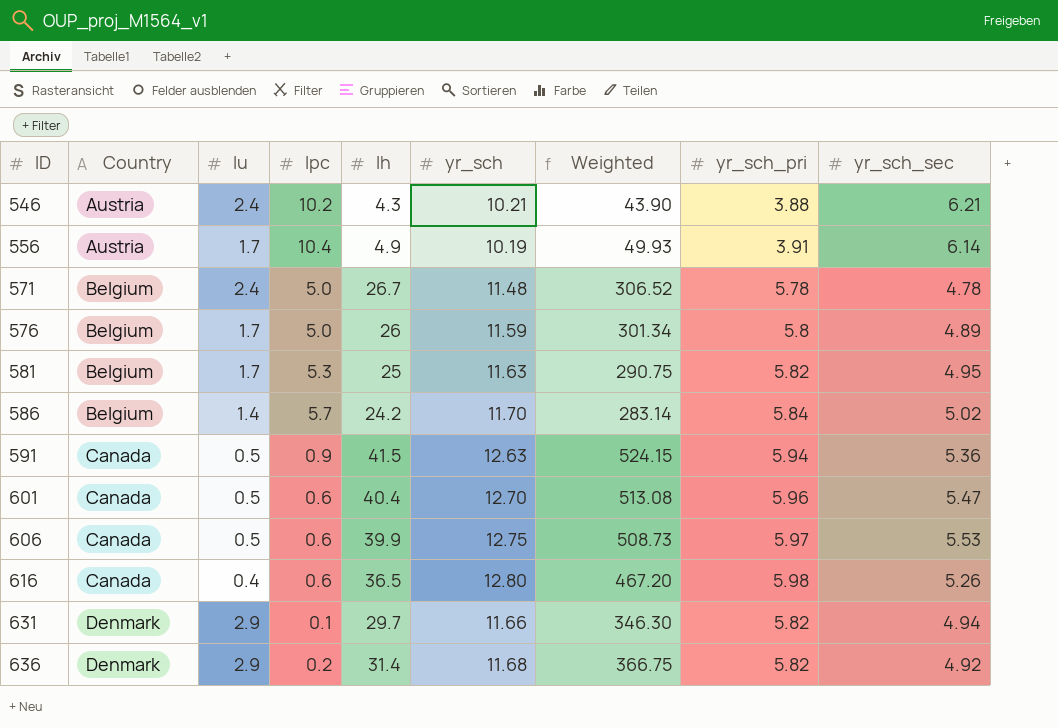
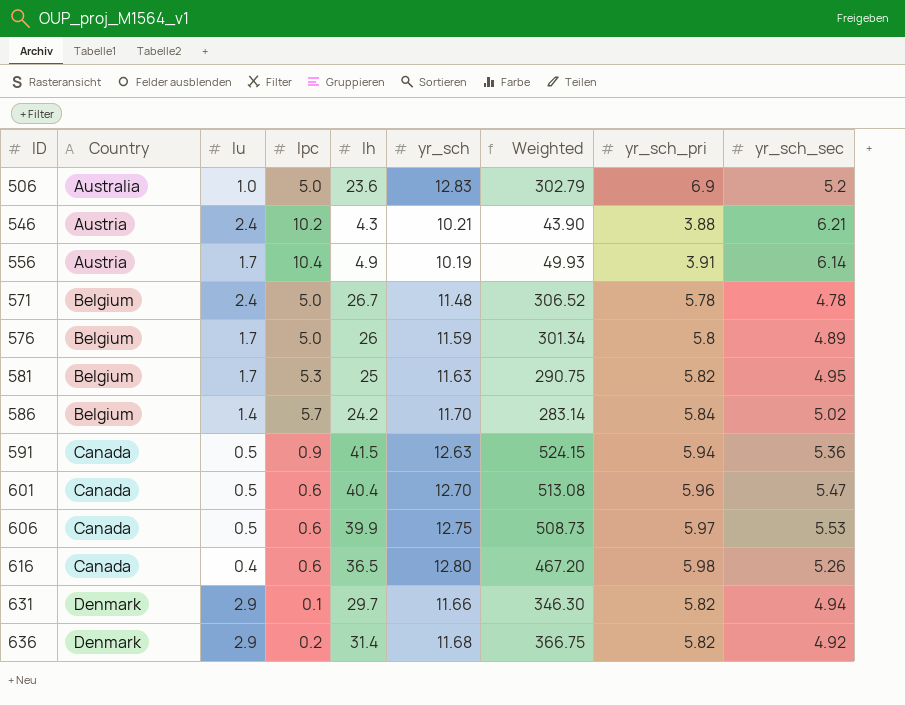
row 506: none -> Australia | 1.0 | 5.0 | 23.6 | 12.83 | 302.79 | 6.9 | 5.2

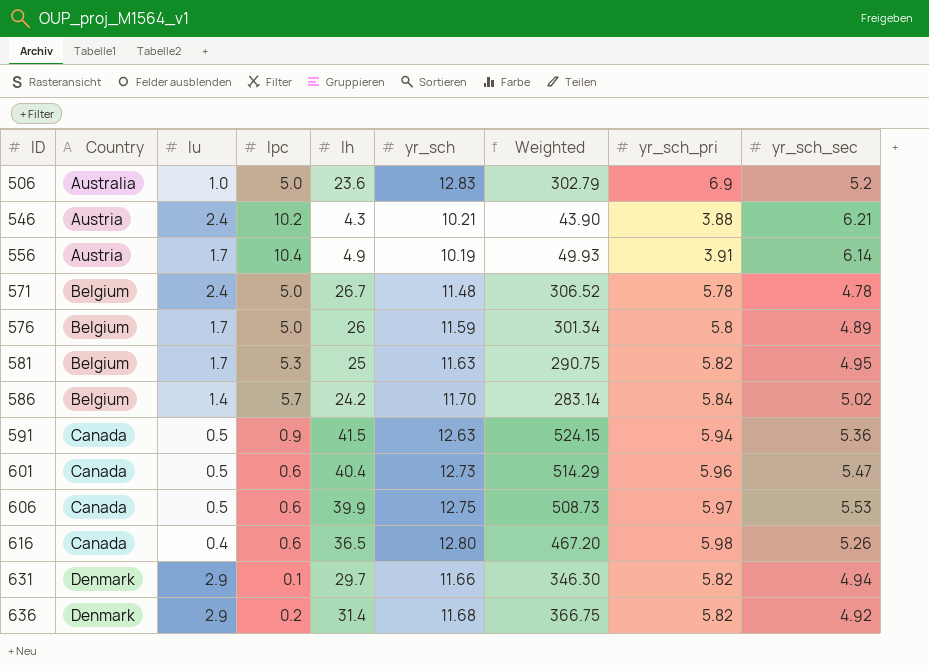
601 | yr_sch: 12.70 -> 12.73
601 | Weighted: 513.08 -> 514.29

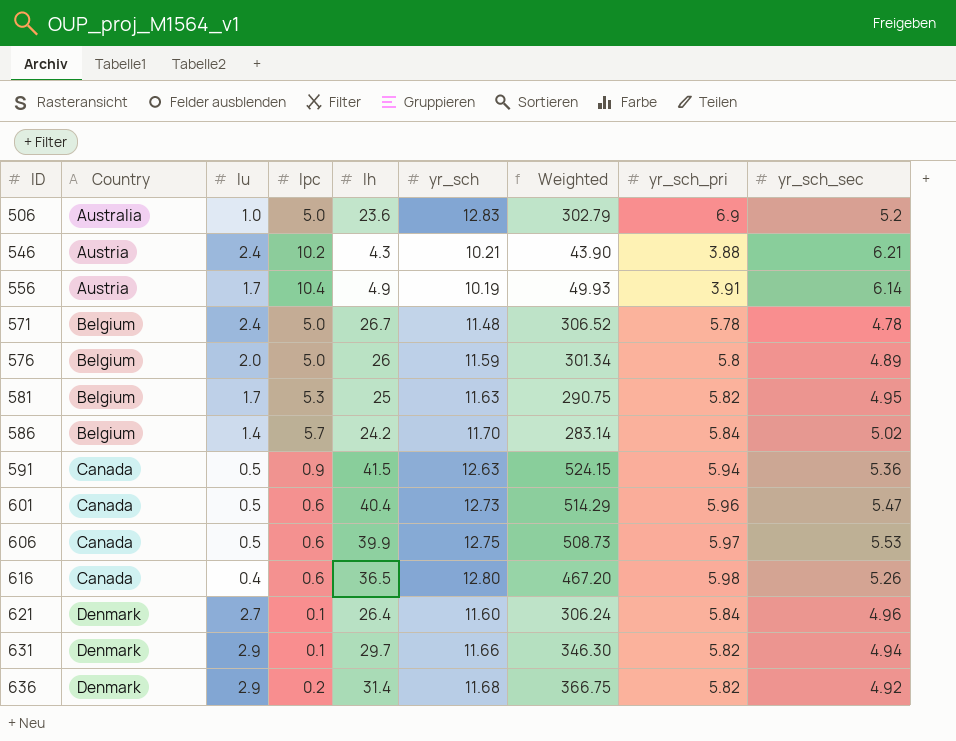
576 | lu: 1.7 -> 2.0
row 621: none -> Denmark | 2.7 | 0.1 | 26.4 | 11.60 | 306.24 | 5.84 | 4.96

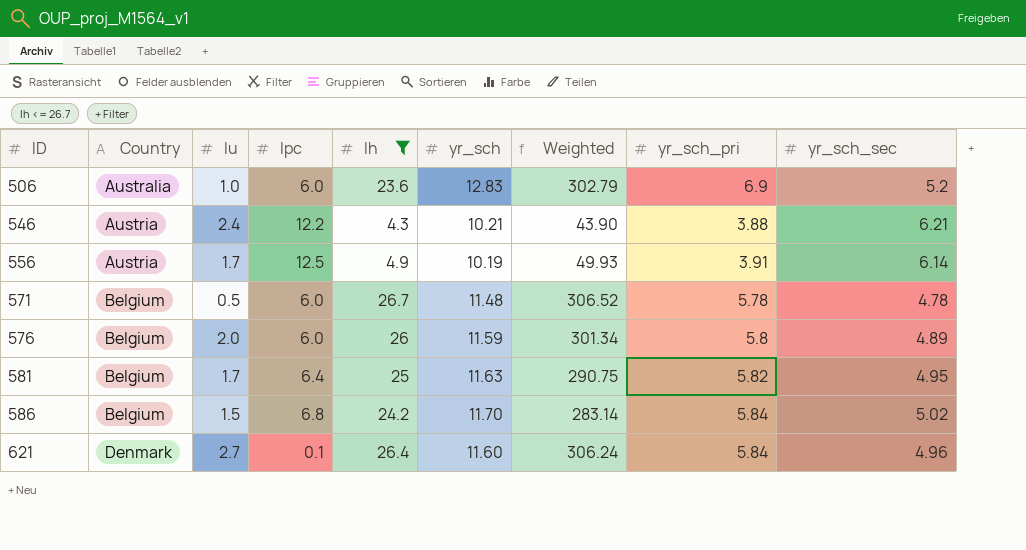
filter: none -> lh <= 26.7
506 | lpc: 5.0 -> 6.0
546 | lpc: 10.2 -> 12.2
556 | lpc: 10.4 -> 12.5
571 | lu: 2.4 -> 0.5
571 | lpc: 5.0 -> 6.0
576 | lpc: 5.0 -> 6.0
581 | lpc: 5.3 -> 6.4
586 | lu: 1.4 -> 1.5
586 | lpc: 5.7 -> 6.8

